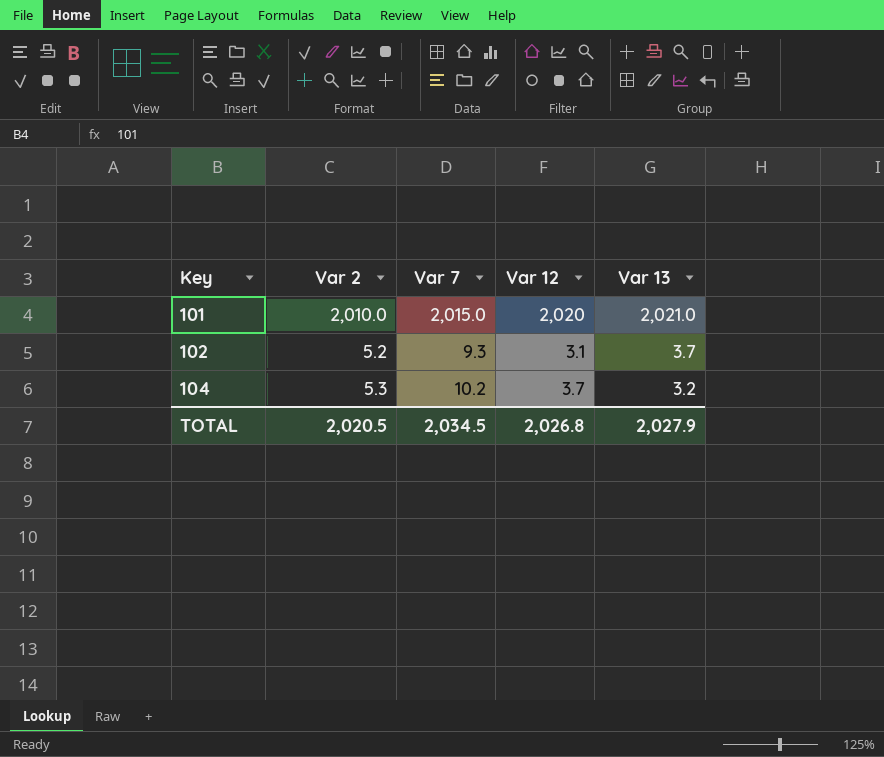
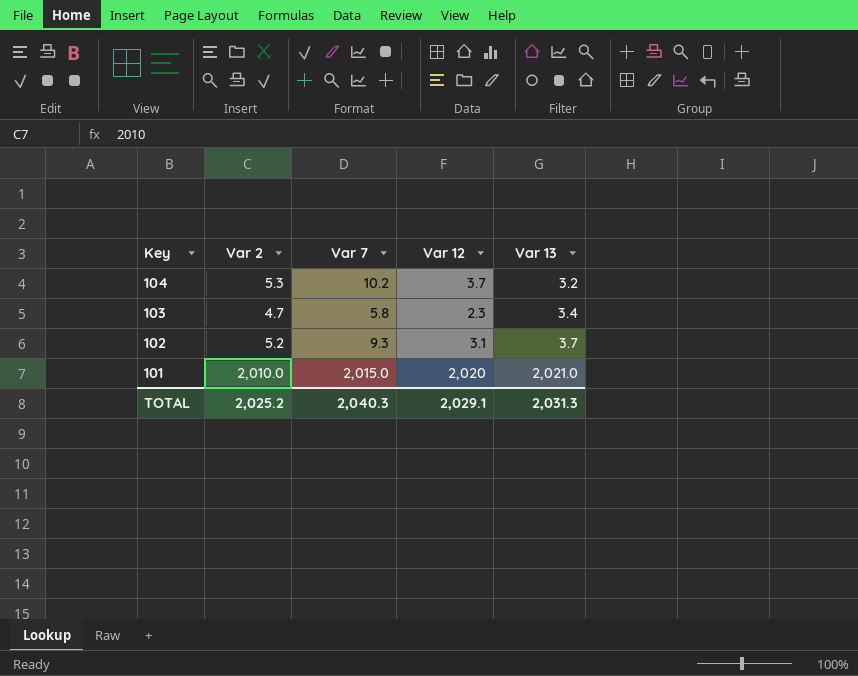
row order: Key ascending -> Key descending
row 103: none -> 4.7 | 5.8 | 2.3 | 3.4
TOTAL | Var 2: 2,020.5 -> 2,025.2
TOTAL | Var 7: 2,034.5 -> 2,040.3
TOTAL | Var 12: 2,026.8 -> 2,029.1
TOTAL | Var 13: 2,027.9 -> 2,031.3

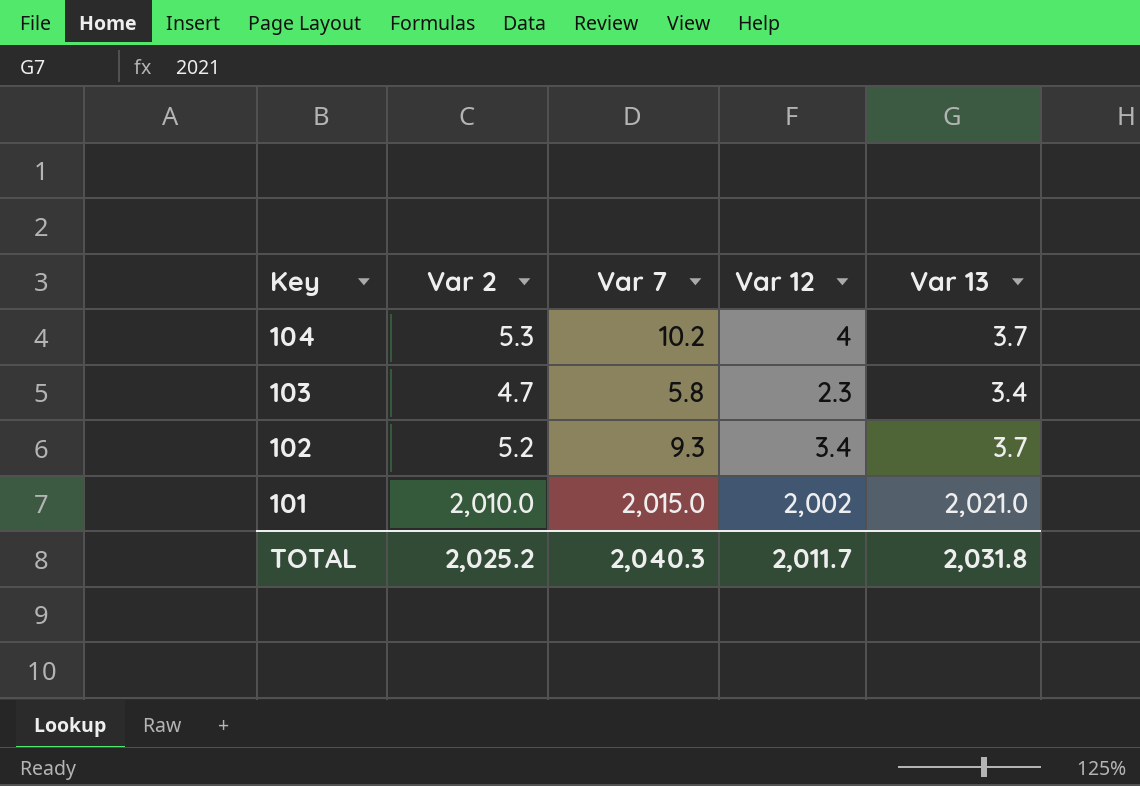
104 | Var 12: 3.7 -> 4
104 | Var 13: 3.2 -> 3.7
102 | Var 12: 3.1 -> 3.4
101 | Var 12: 2,020 -> 2,002
TOTAL | Var 12: 2,029.1 -> 2,011.7
TOTAL | Var 13: 2,031.3 -> 2,031.8

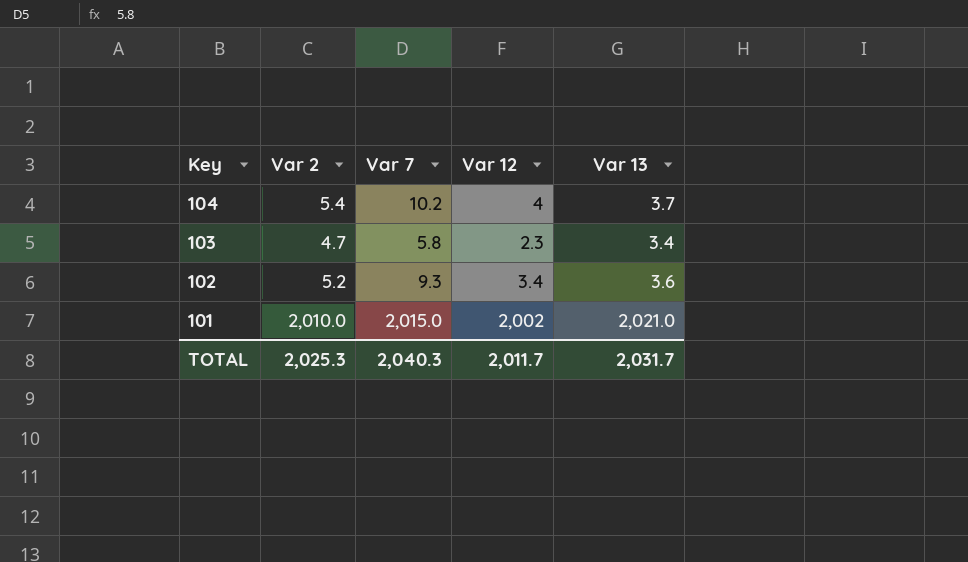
104 | Var 2: 5.3 -> 5.4
102 | Var 13: 3.7 -> 3.6
TOTAL | Var 2: 2,025.2 -> 2,025.3
TOTAL | Var 13: 2,031.8 -> 2,031.7

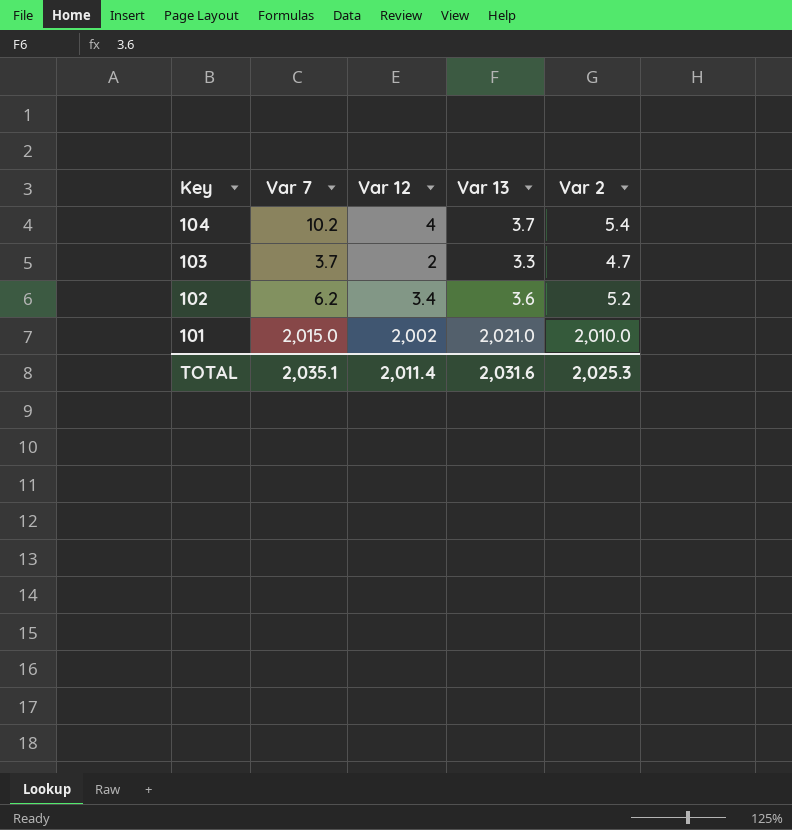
column Var 2 | position: 2 -> 5
103 | Var 7: 5.8 -> 3.7
103 | Var 12: 2.3 -> 2
103 | Var 13: 3.4 -> 3.3
102 | Var 7: 9.3 -> 6.2
TOTAL | Var 7: 2,040.3 -> 2,035.1
TOTAL | Var 12: 2,011.7 -> 2,011.4
TOTAL | Var 13: 2,031.7 -> 2,031.6

